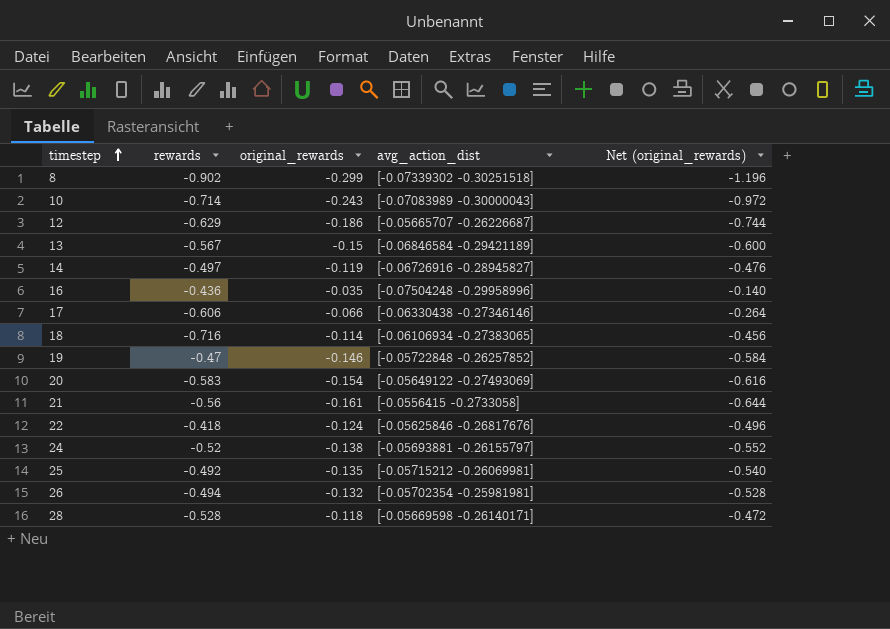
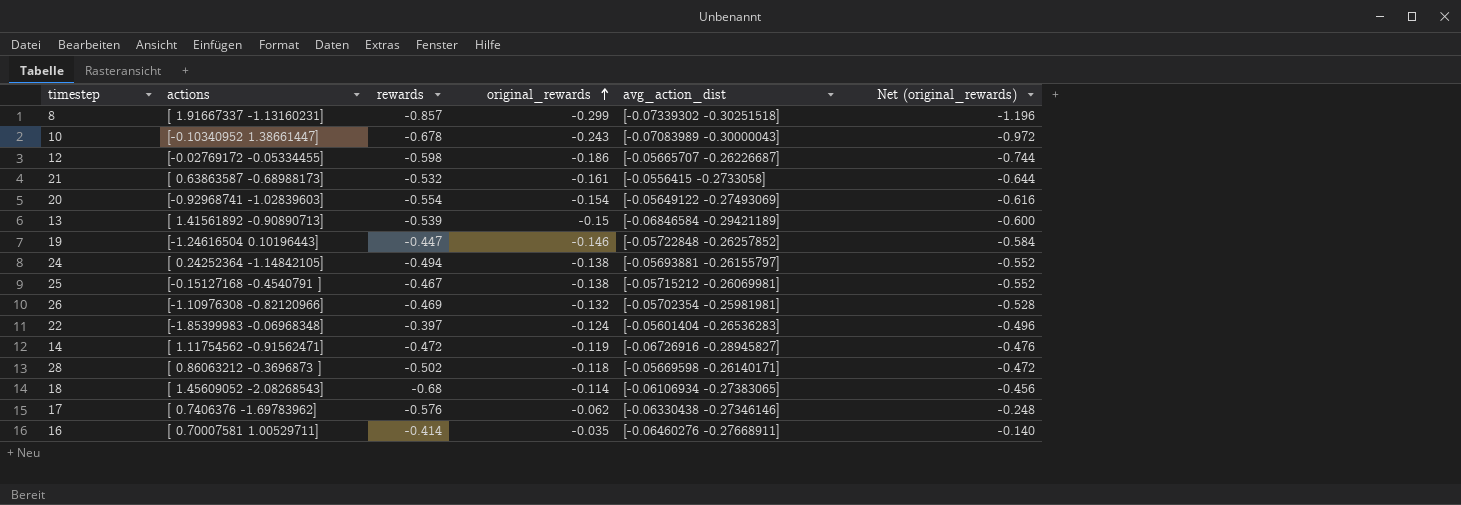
row order: timestep ascending -> original_rewards ascending
column actions | position: none -> 2
8 | rewards: -0.902 -> -0.857
10 | rewards: -0.714 -> -0.678
12 | rewards: -0.629 -> -0.598
21 | rewards: -0.56 -> -0.532
20 | rewards: -0.583 -> -0.554
13 | rewards: -0.567 -> -0.539
19 | rewards: -0.47 -> -0.447
24 | rewards: -0.52 -> -0.494
25 | rewards: -0.492 -> -0.467
25 | original_rewards: -0.135 -> -0.138
25 | Net (original_rewards): -0.540 -> -0.552
26 | rewards: -0.494 -> -0.469
22 | rewards: -0.418 -> -0.397
22 | avg_action_dist: [-0.05625846 -0.26817676] -> [-0.05601404 -0.26536283]
14 | rewards: -0.497 -> -0.472
28 | rewards: -0.528 -> -0.502
18 | rewards: -0.716 -> -0.68
17 | rewards: -0.606 -> -0.576
17 | original_rewards: -0.066 -> -0.062
17 | Net (original_rewards): -0.264 -> -0.248
16 | rewards: -0.436 -> -0.414
16 | avg_action_dist: [-0.07504248 -0.29958996] -> [-0.06460276 -0.27668911]

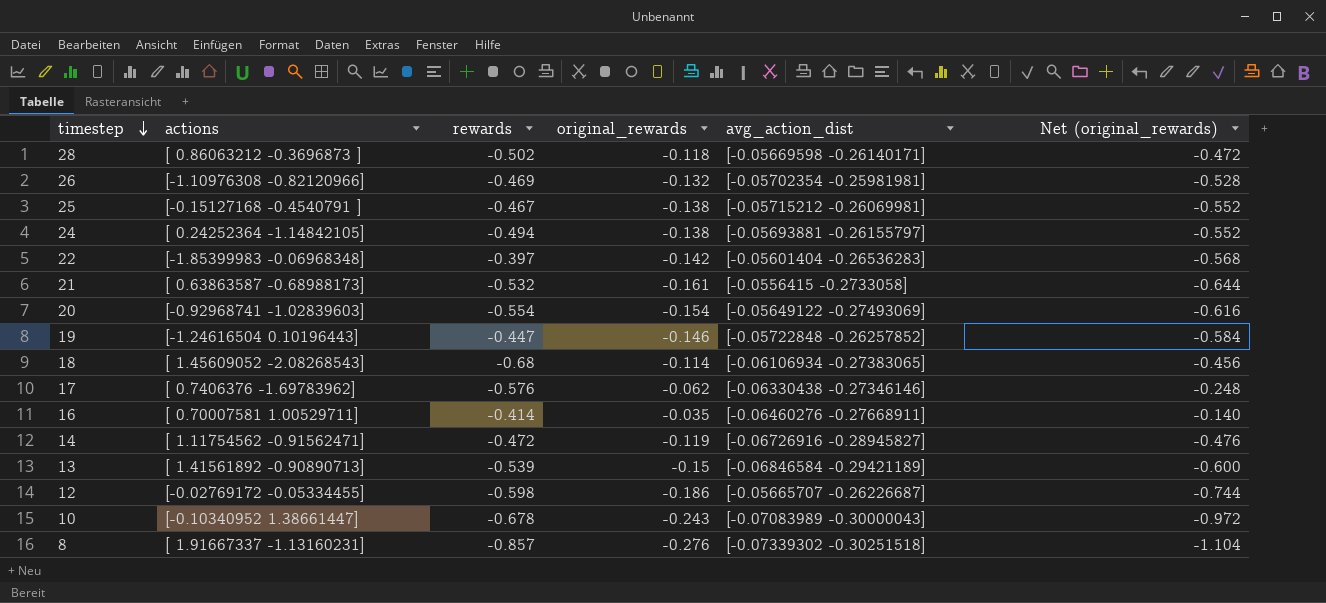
row order: original_rewards ascending -> timestep descending
22 | original_rewards: -0.124 -> -0.142
22 | Net (original_rewards): -0.496 -> -0.568
8 | original_rewards: -0.299 -> -0.276
8 | Net (original_rewards): -1.196 -> -1.104

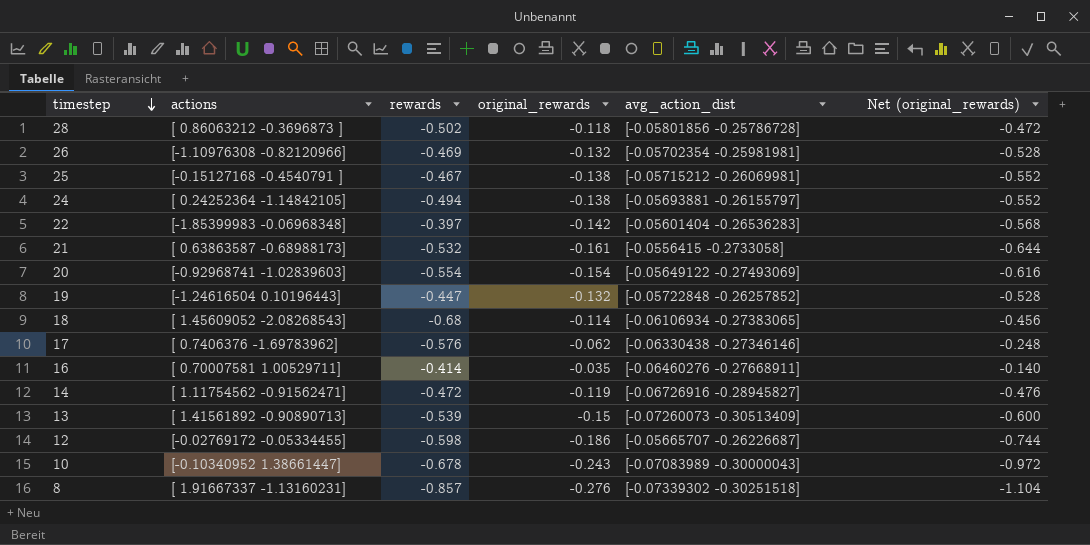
28 | avg_action_dist: [-0.05669598 -0.26140171] -> [-0.05801856 -0.25786728]
19 | original_rewards: -0.146 -> -0.132
19 | Net (original_rewards): -0.584 -> -0.528
13 | avg_action_dist: [-0.06846584 -0.29421189] -> [-0.07260073 -0.30513409]

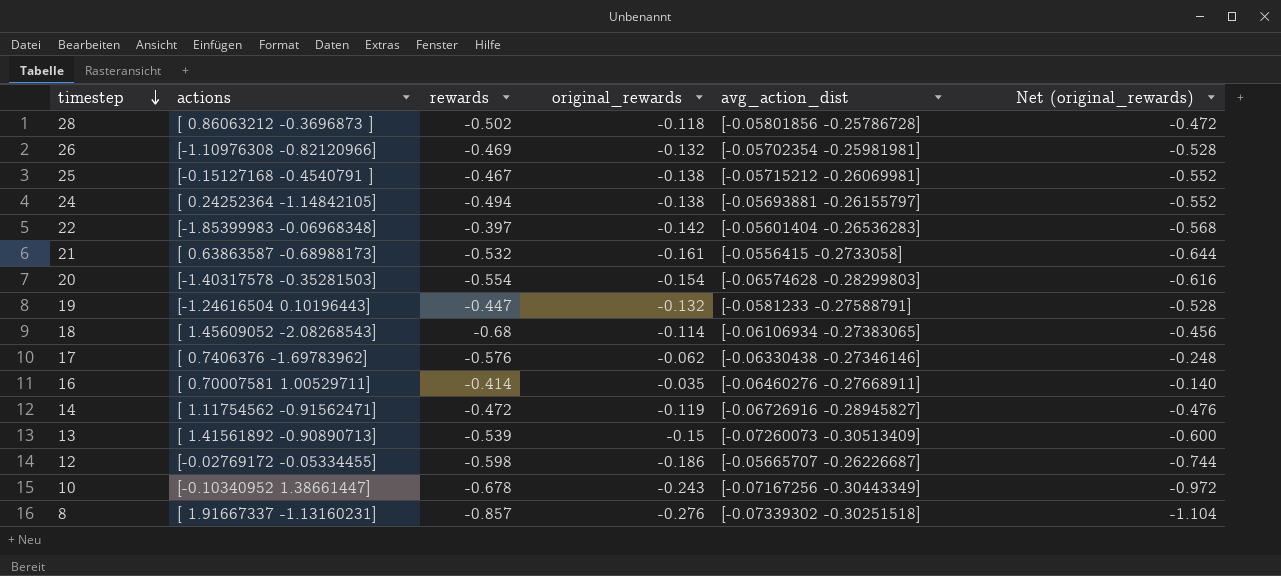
20 | actions: [-0.92968741 -1.02839603] -> [-1.40317578 -0.35281503]
20 | avg_action_dist: [-0.05649122 -0.27493069] -> [-0.06574628 -0.28299803]
19 | avg_action_dist: [-0.05722848 -0.26257852] -> [-0.0581233 -0.27588791]
10 | avg_action_dist: [-0.07083989 -0.30000043] -> [-0.07167256 -0.30443349]

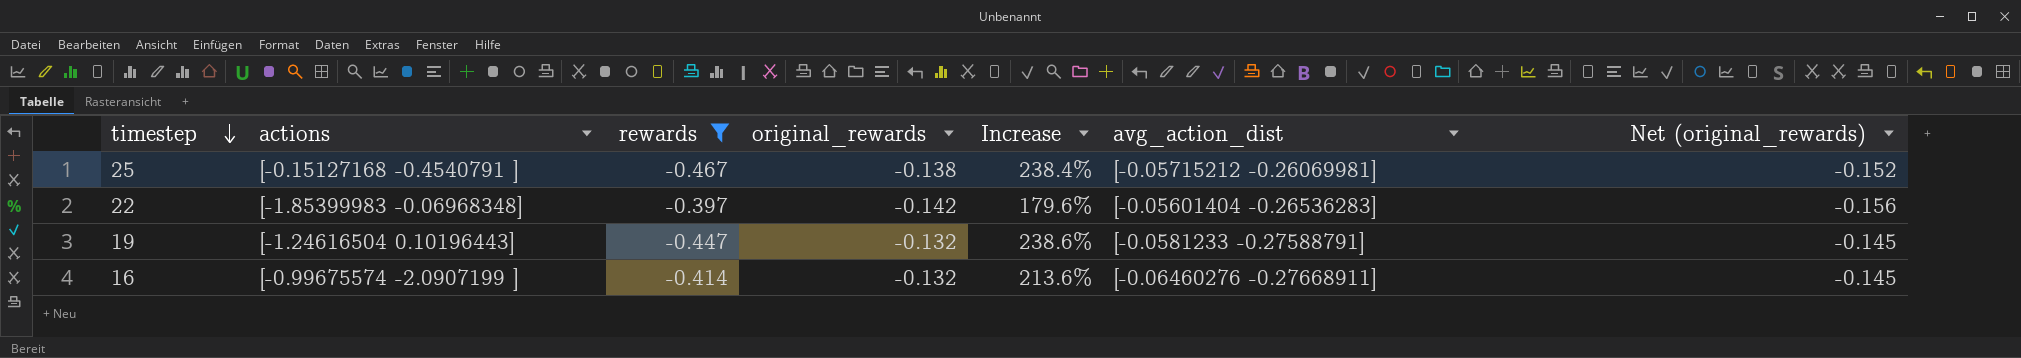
filter: none -> rewards >= -0.467
column Increase | formula: none -> ([rewards] - [original_rewards]) / [original_rewards]
column Net (original_rewards) | formula: [original_rewards] * 4 -> [original_rewards] * 1.1
16 | actions: [ 0.70007581 1.00529711] -> [-0.99675574 -2.0907199 ]
16 | original_rewards: -0.035 -> -0.132

